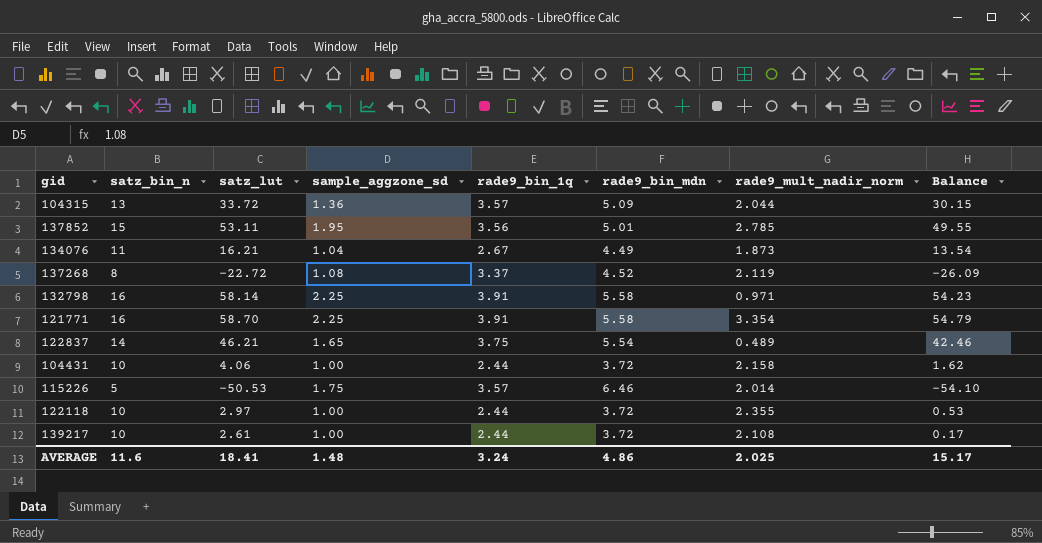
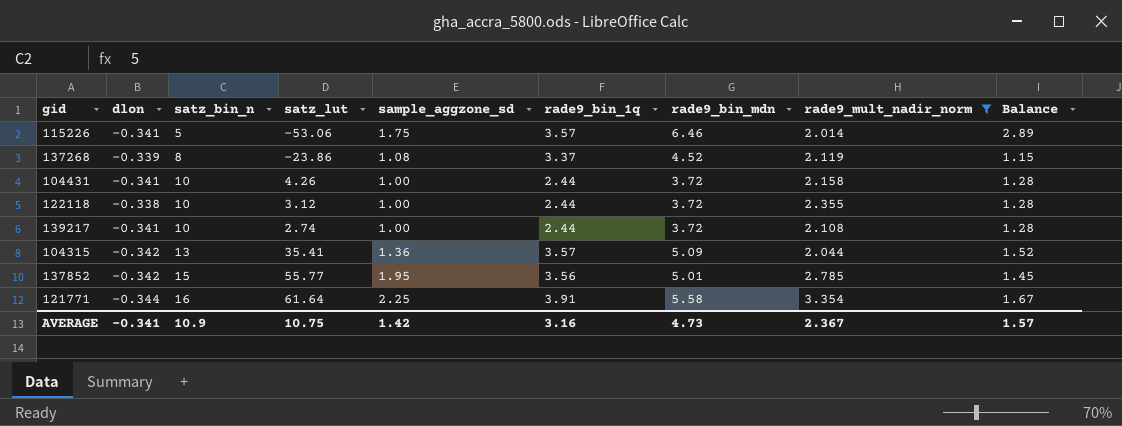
filter: none -> rade9_mult_nadir_norm >= 2.014
row order: none -> satz_bin_n ascending
column dlon | position: none -> 2
column Balance | formula: [satz_lut] - [rade9_bin_1q] -> [rade9_bin_mdn] - [rade9_bin_1q]
115226 | satz_lut: -50.53 -> -53.06
137268 | satz_lut: -22.72 -> -23.86
104431 | satz_lut: 4.06 -> 4.26
122118 | satz_lut: 2.97 -> 3.12
139217 | satz_lut: 2.61 -> 2.74
104315 | satz_lut: 33.72 -> 35.41
137852 | satz_lut: 53.11 -> 55.77
121771 | satz_lut: 58.70 -> 61.64
AVERAGE | satz_bin_n: 11.6 -> 10.9
AVERAGE | satz_lut: 18.41 -> 10.75
AVERAGE | sample_aggzone_sd: 1.48 -> 1.42
AVERAGE | rade9_bin_1q: 3.24 -> 3.16
AVERAGE | rade9_bin_mdn: 4.86 -> 4.73
AVERAGE | rade9_mult_nadir_norm: 2.025 -> 2.367
AVERAGE | Balance: 15.17 -> 1.57

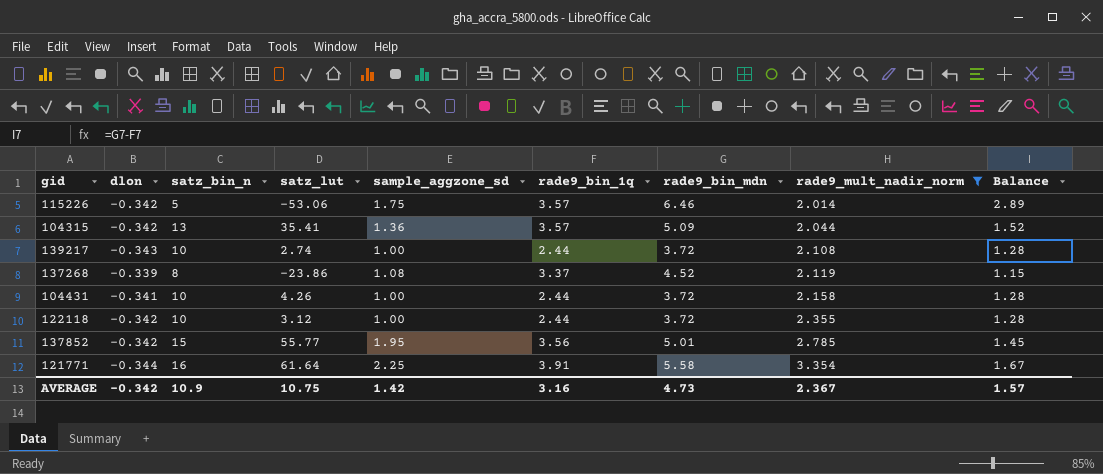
row order: satz_bin_n ascending -> rade9_mult_nadir_norm ascending
115226 | dlon: -0.341 -> -0.342
139217 | dlon: -0.341 -> -0.343
122118 | dlon: -0.338 -> -0.342
AVERAGE | dlon: -0.341 -> -0.342

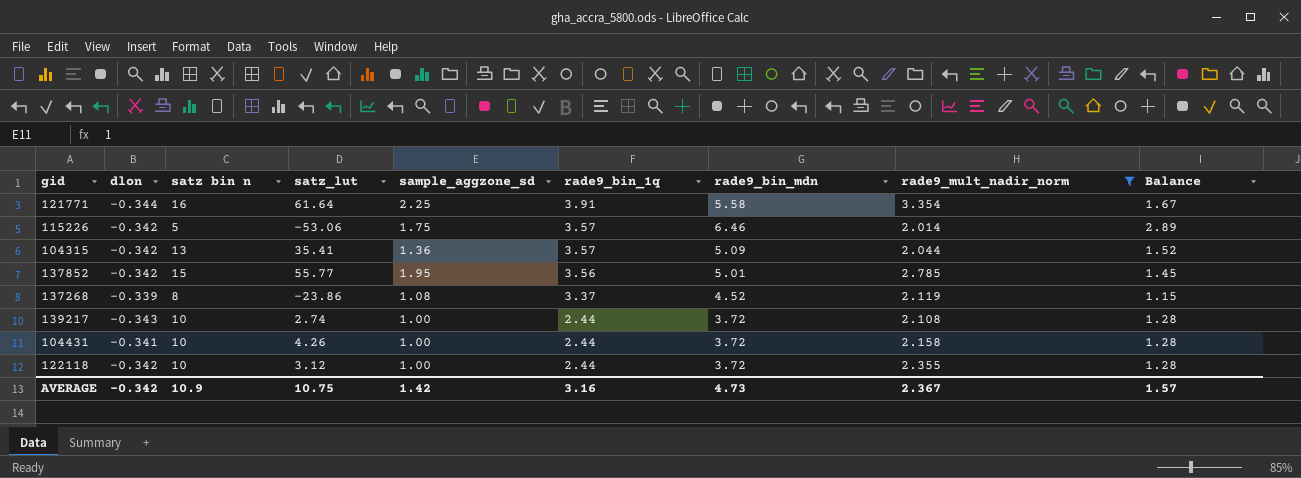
row order: rade9_mult_nadir_norm ascending -> rade9_bin_1q descending
column name: satz_bin_n -> satz bin n

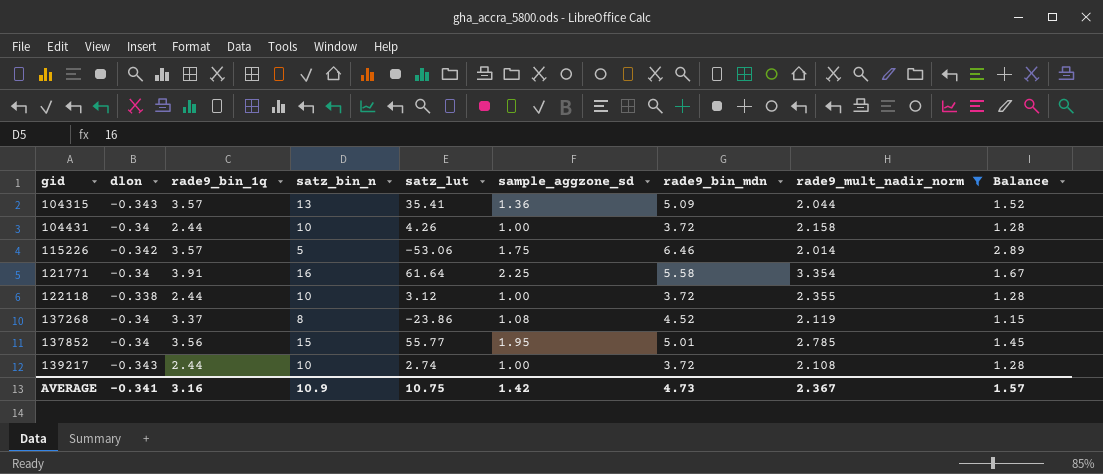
row order: rade9_bin_1q descending -> gid ascending
column rade9_bin_1q | position: 6 -> 3
column name: satz bin n -> satz_bin_n
104315 | dlon: -0.342 -> -0.343
104431 | dlon: -0.341 -> -0.34
121771 | dlon: -0.344 -> -0.34
122118 | dlon: -0.342 -> -0.338
137268 | dlon: -0.339 -> -0.34
137852 | dlon: -0.342 -> -0.34
AVERAGE | dlon: -0.342 -> -0.341

